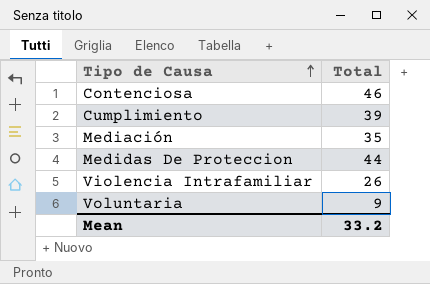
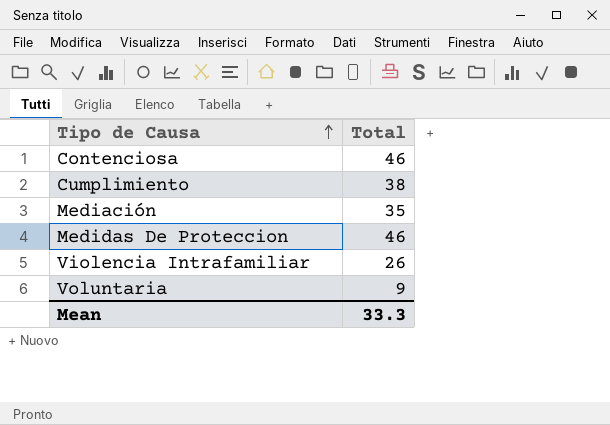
Cumplimiento | Total: 39 -> 38
Medidas De Proteccion | Total: 44 -> 46
Mean | Total: 33.2 -> 33.3

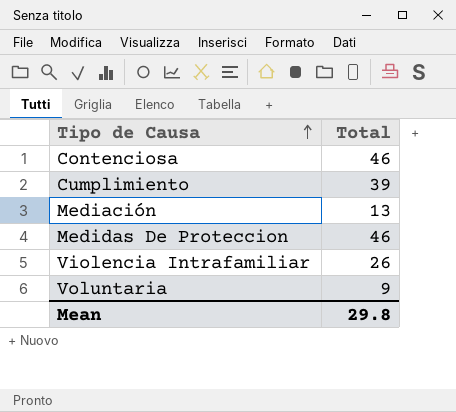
Cumplimiento | Total: 38 -> 39
Mediación | Total: 35 -> 13
Mean | Total: 33.3 -> 29.8

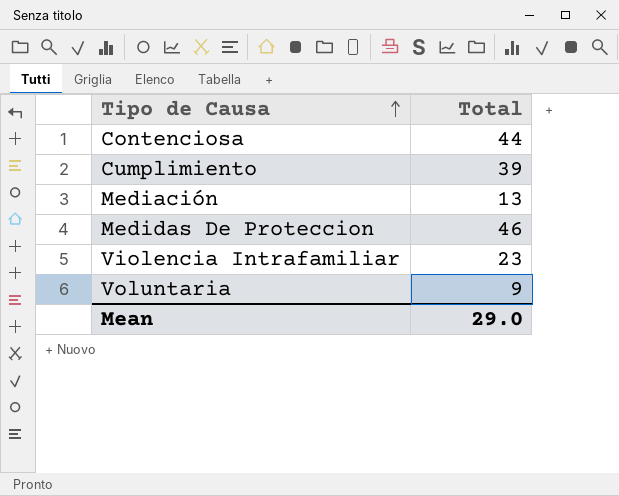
Contenciosa | Total: 46 -> 44
Violencia Intrafamiliar | Total: 26 -> 23
Mean | Total: 29.8 -> 29.0

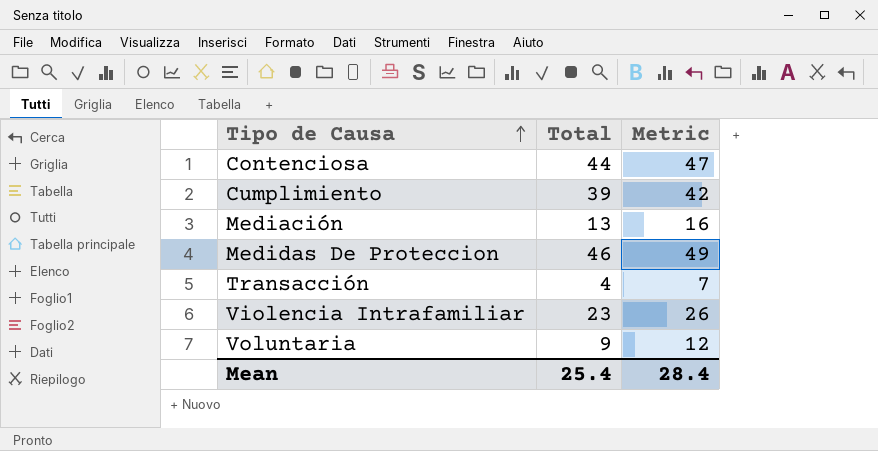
column Metric | formula: none -> [Total] + 3
row Transacción: none -> 4 | 7
Mean | Total: 29.0 -> 25.4

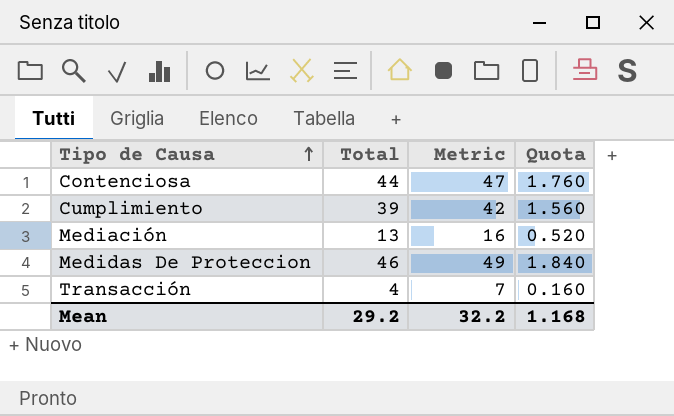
column Quota | formula: none -> [Total] * 0.04
row Violencia Intrafamiliar: 23 | 26 -> none
row Voluntaria: 9 | 12 -> none
Mean | Total: 25.4 -> 29.2
Mean | Metric: 28.4 -> 32.2

